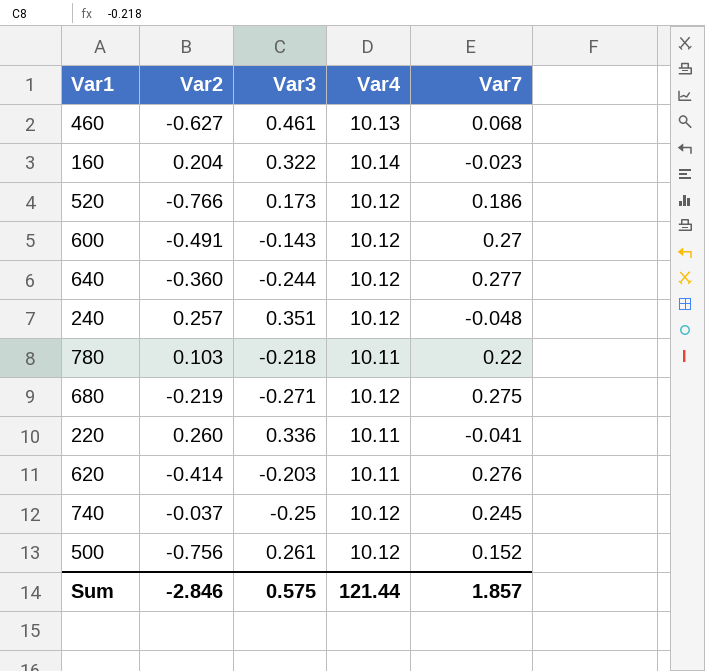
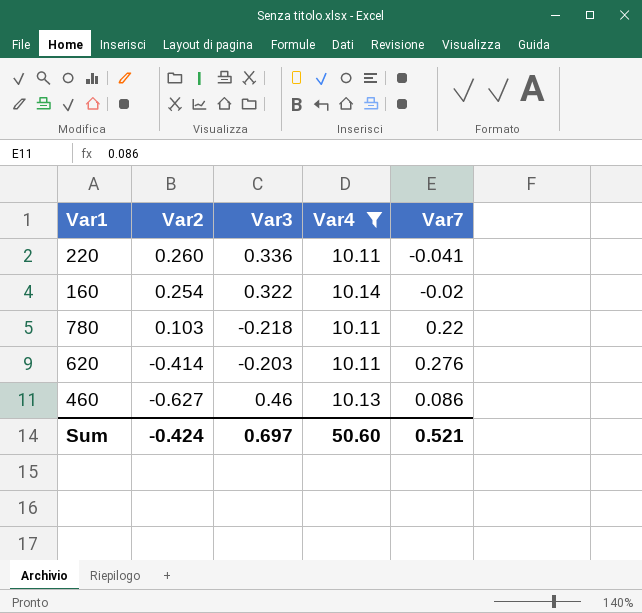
filter: none -> Var4 != 10.12
row order: none -> Var2 descending
160 | Var2: 0.204 -> 0.254
160 | Var7: -0.023 -> -0.02
460 | Var3: 0.461 -> 0.46
460 | Var7: 0.068 -> 0.086
Sum | Var2: -2.846 -> -0.424
Sum | Var3: 0.575 -> 0.697
Sum | Var4: 121.44 -> 50.60
Sum | Var7: 1.857 -> 0.521

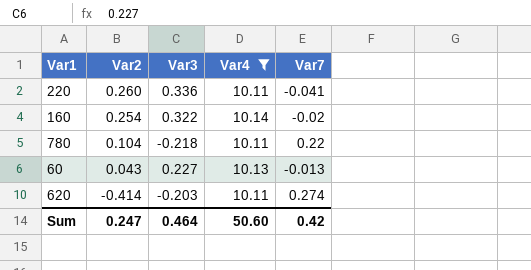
row 460: -0.627 | 0.46 | 10.13 | 0.086 -> none
780 | Var2: 0.103 -> 0.104
row 60: none -> 0.043 | 0.227 | 10.13 | -0.013
620 | Var7: 0.276 -> 0.274
Sum | Var2: -0.424 -> 0.247
Sum | Var3: 0.697 -> 0.464
Sum | Var7: 0.521 -> 0.42

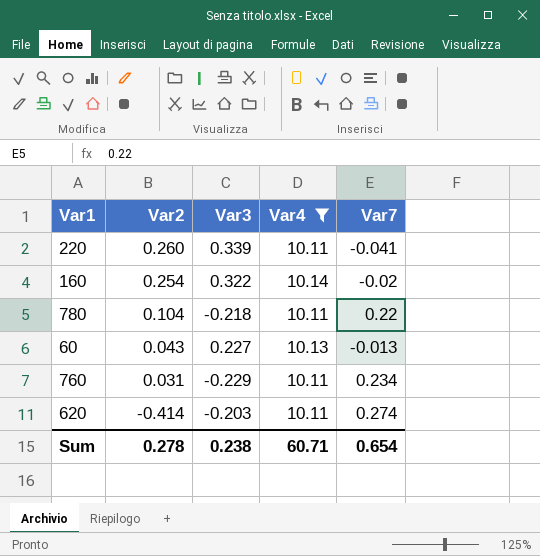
220 | Var3: 0.336 -> 0.339
row 760: none -> 0.031 | -0.229 | 10.11 | 0.234
Sum | Var2: 0.247 -> 0.278
Sum | Var3: 0.464 -> 0.238
Sum | Var4: 50.60 -> 60.71
Sum | Var7: 0.42 -> 0.654

